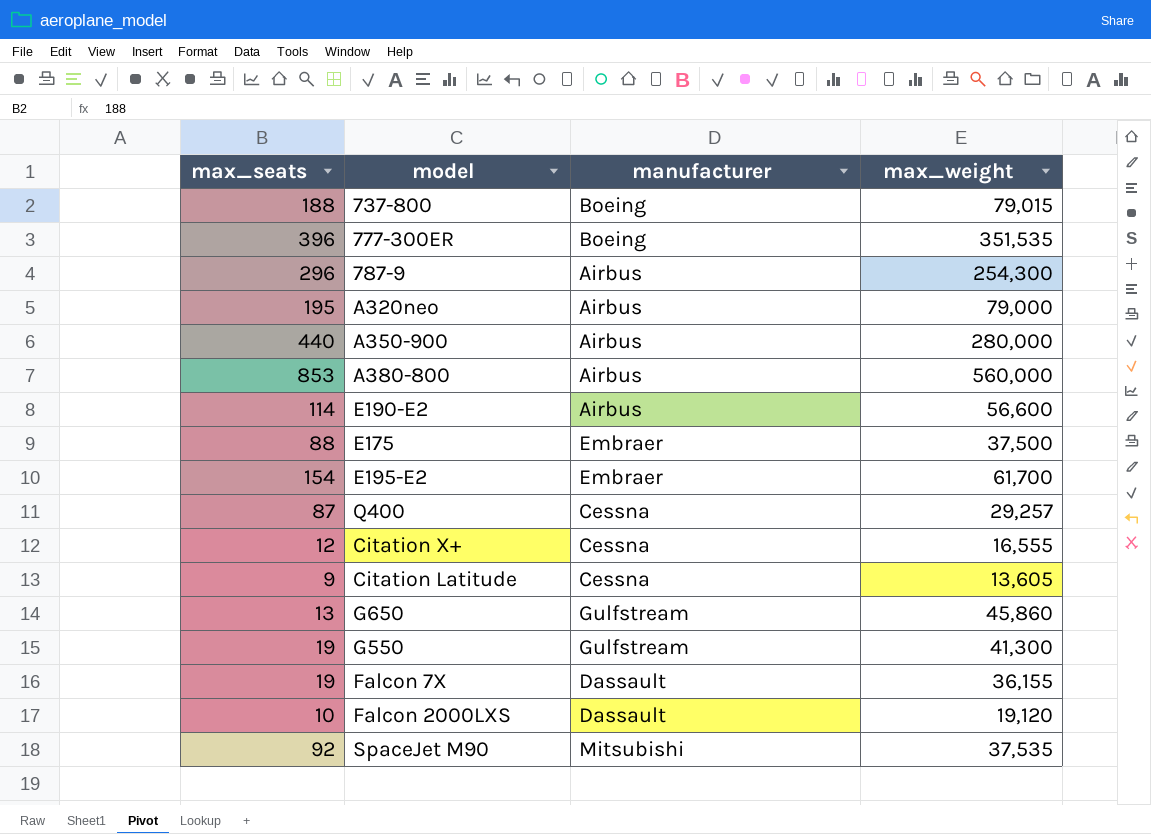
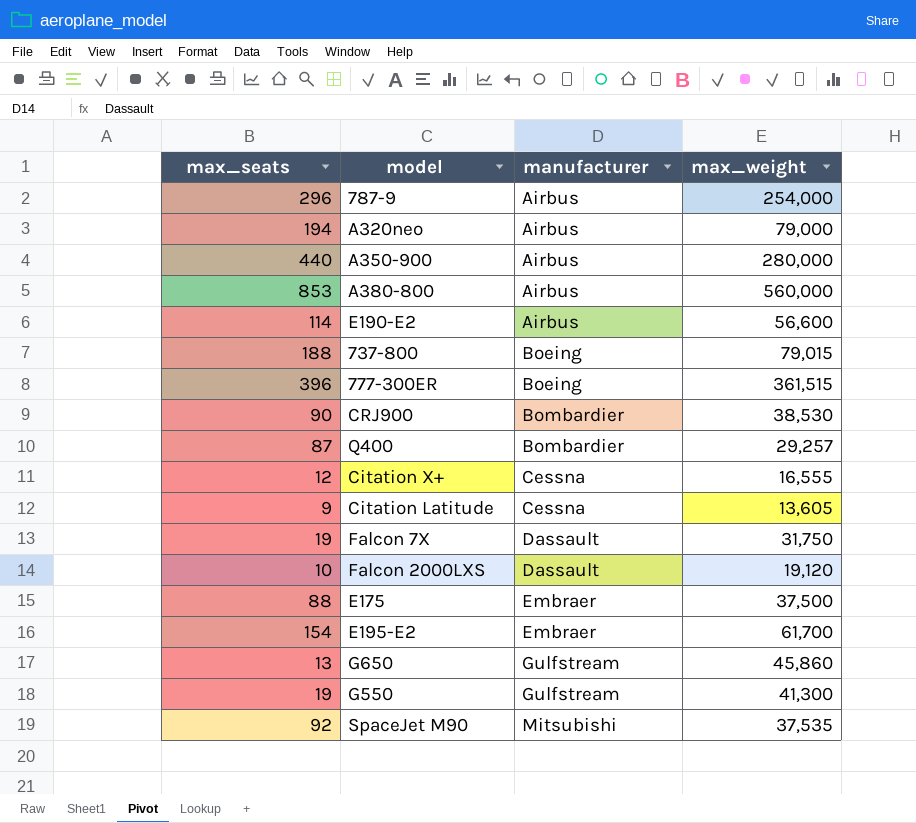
row order: none -> manufacturer ascending
787-9 | max_weight: 254,300 -> 254,000
A320neo | max_seats: 195 -> 194
777-300ER | max_weight: 351,535 -> 361,515
row CRJ900: none -> 90 | Bombardier | 38,530
Q400 | manufacturer: Cessna -> Bombardier
Falcon 7X | max_weight: 36,155 -> 31,750

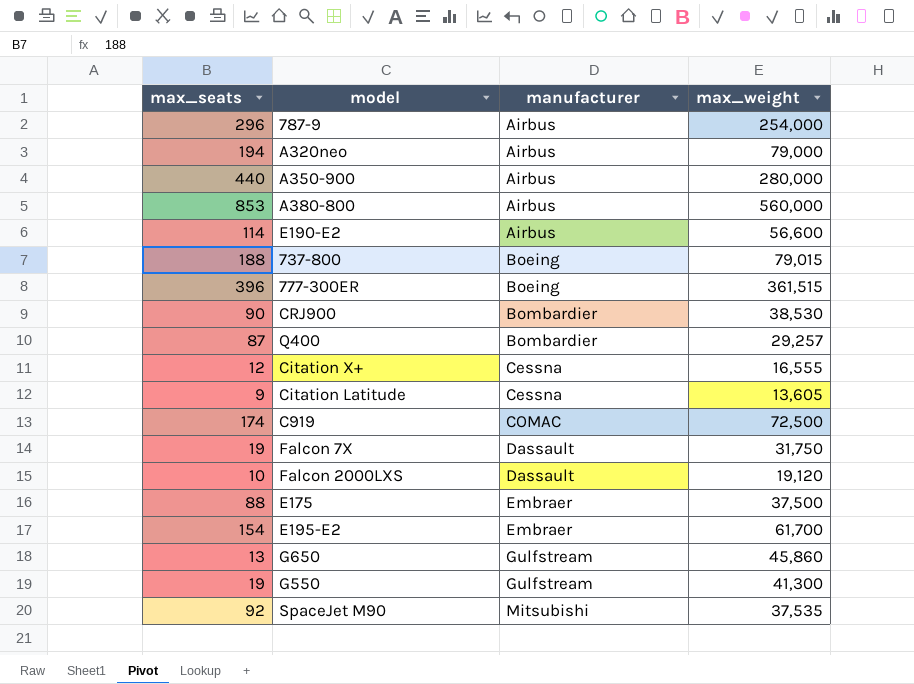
row C919: none -> 174 | COMAC | 72,500

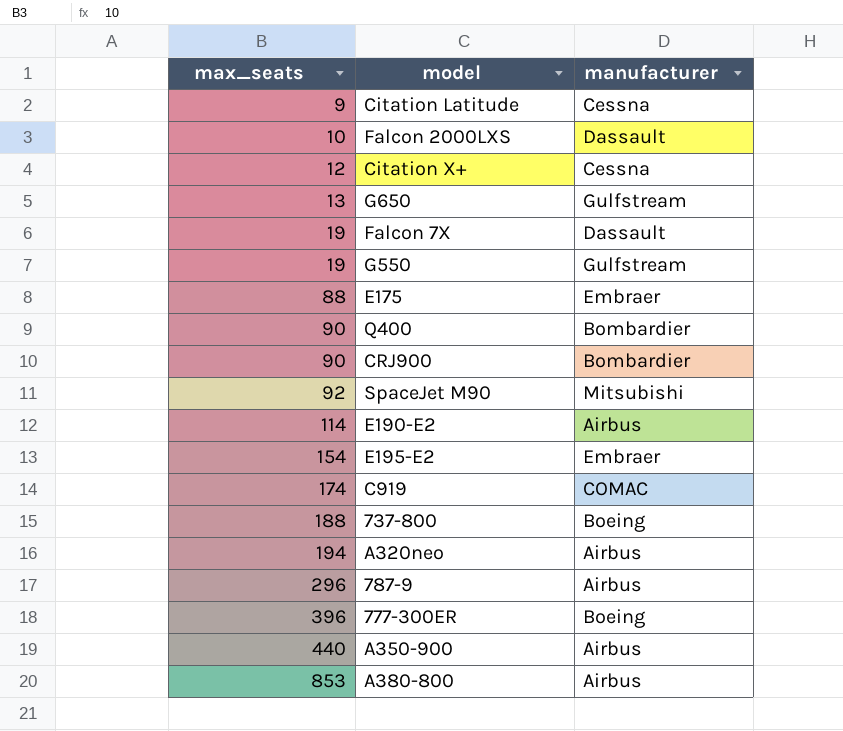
row order: manufacturer ascending -> max_seats ascending
column max_weight | position: 4 -> none
Q400 | max_seats: 87 -> 90

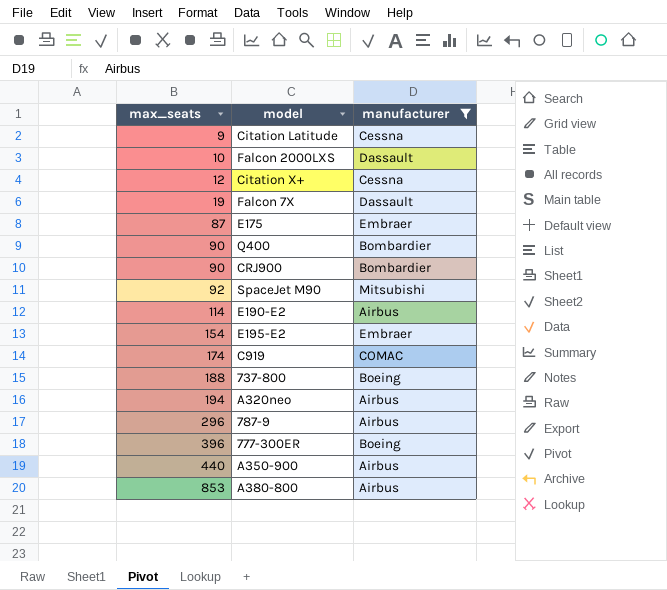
filter: none -> manufacturer != Gulfstream
E175 | max_seats: 88 -> 87

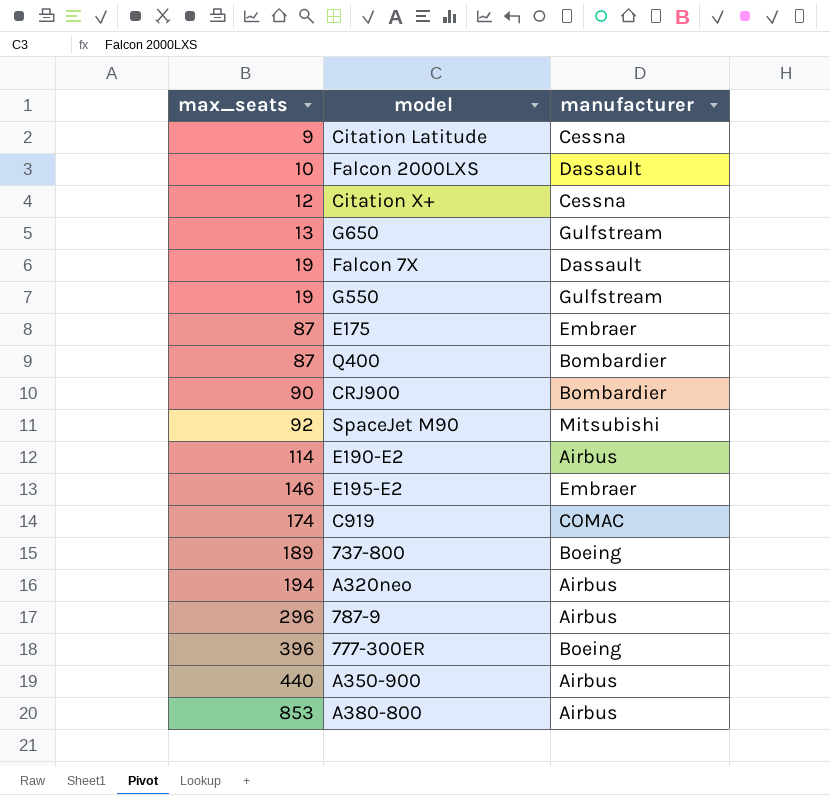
filter: manufacturer != Gulfstream -> none
Q400 | max_seats: 90 -> 87
E195-E2 | max_seats: 154 -> 146
737-800 | max_seats: 188 -> 189

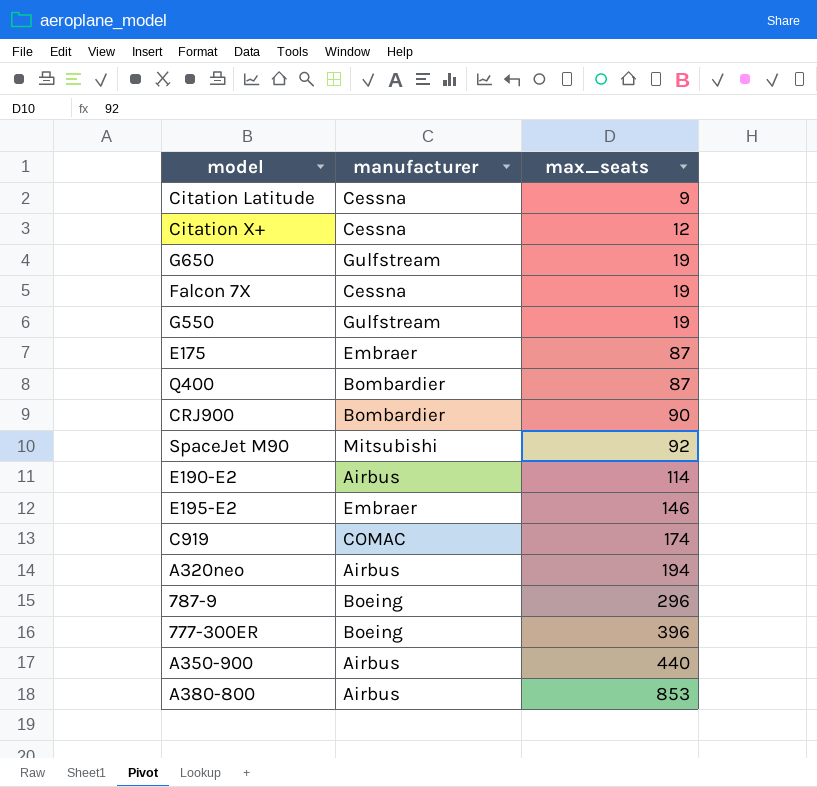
column max_seats | position: 1 -> 3
row Falcon 2000LXS: 10 | Dassault -> none
row 737-800: 189 | Boeing -> none
G650 | max_seats: 13 -> 19
Falcon 7X | manufacturer: Dassault -> Cessna
787-9 | manufacturer: Airbus -> Boeing

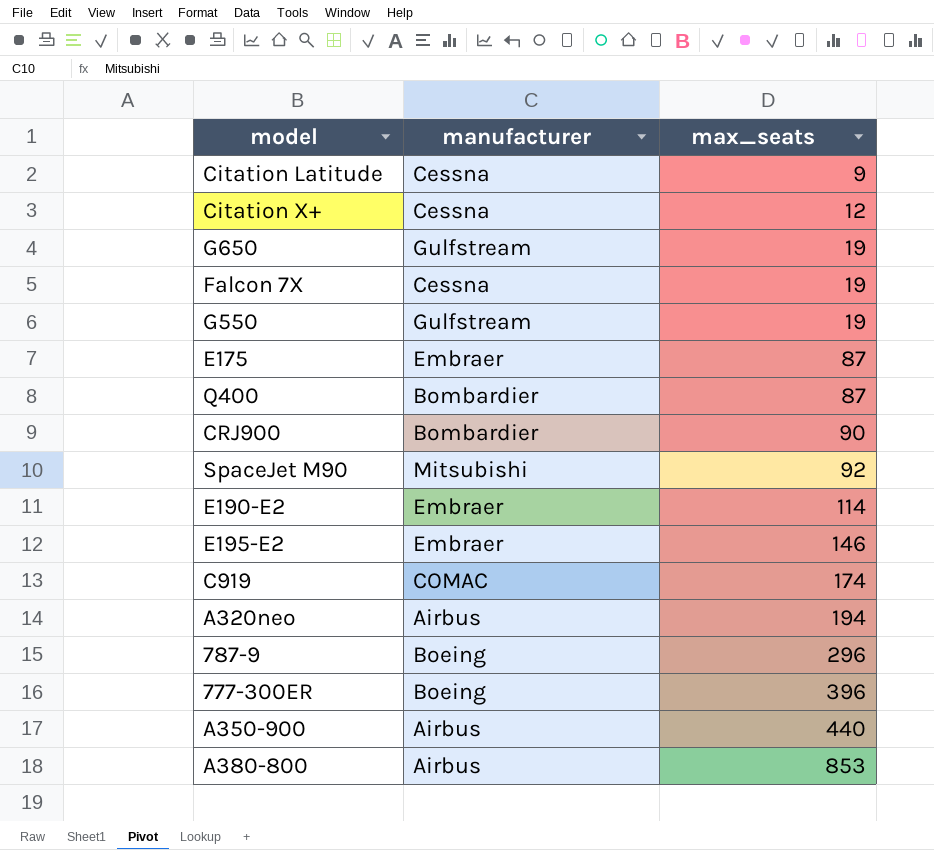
E190-E2 | manufacturer: Airbus -> Embraer

